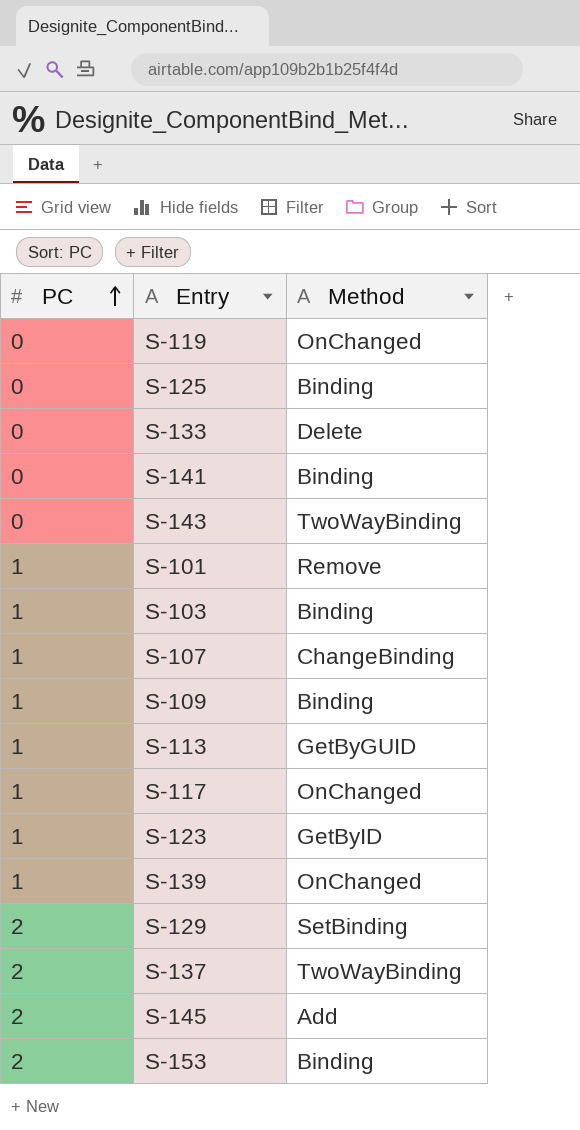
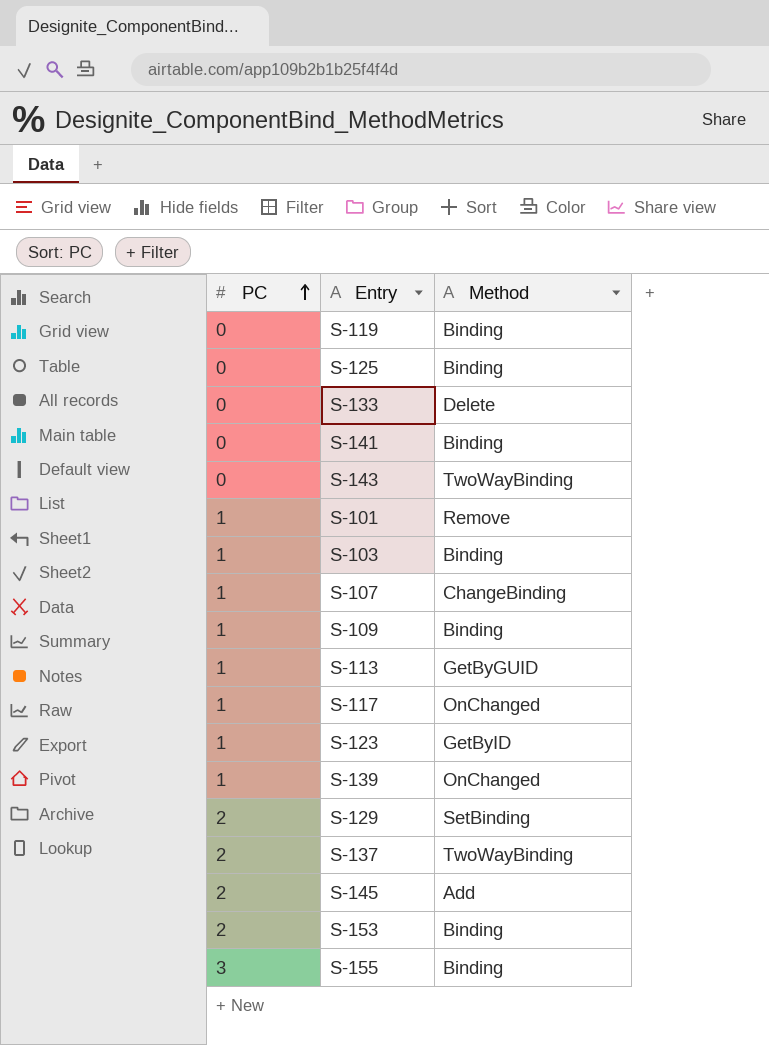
S-119 | Method: OnChanged -> Binding
row S-155: none -> 3 | Binding

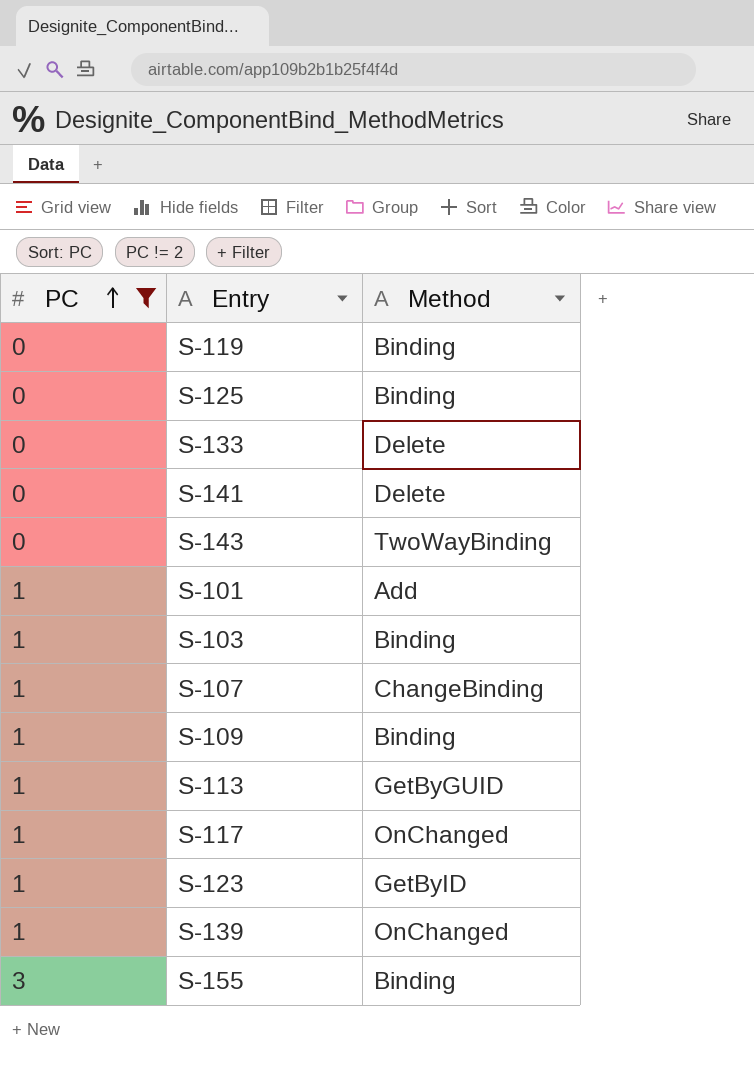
filter: none -> PC != 2
S-141 | Method: Binding -> Delete
S-101 | Method: Remove -> Add

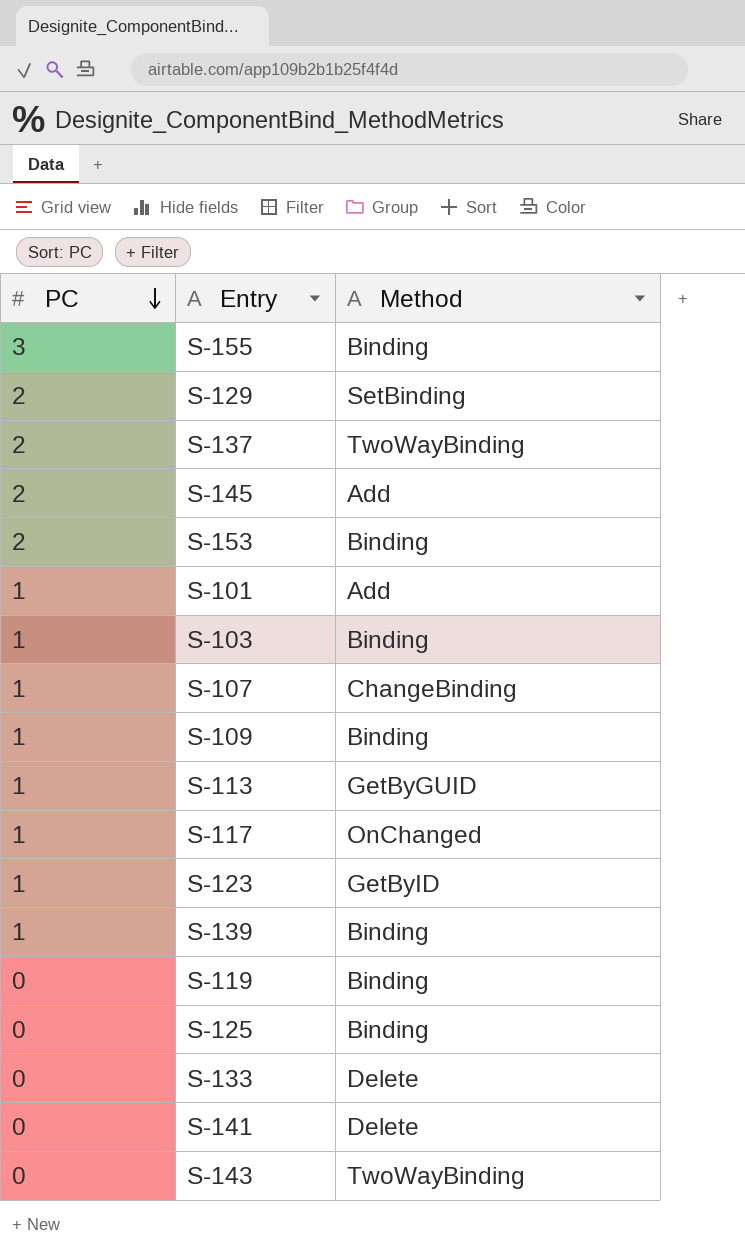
filter: PC != 2 -> none
row order: PC ascending -> PC descending
S-139 | Method: OnChanged -> Binding

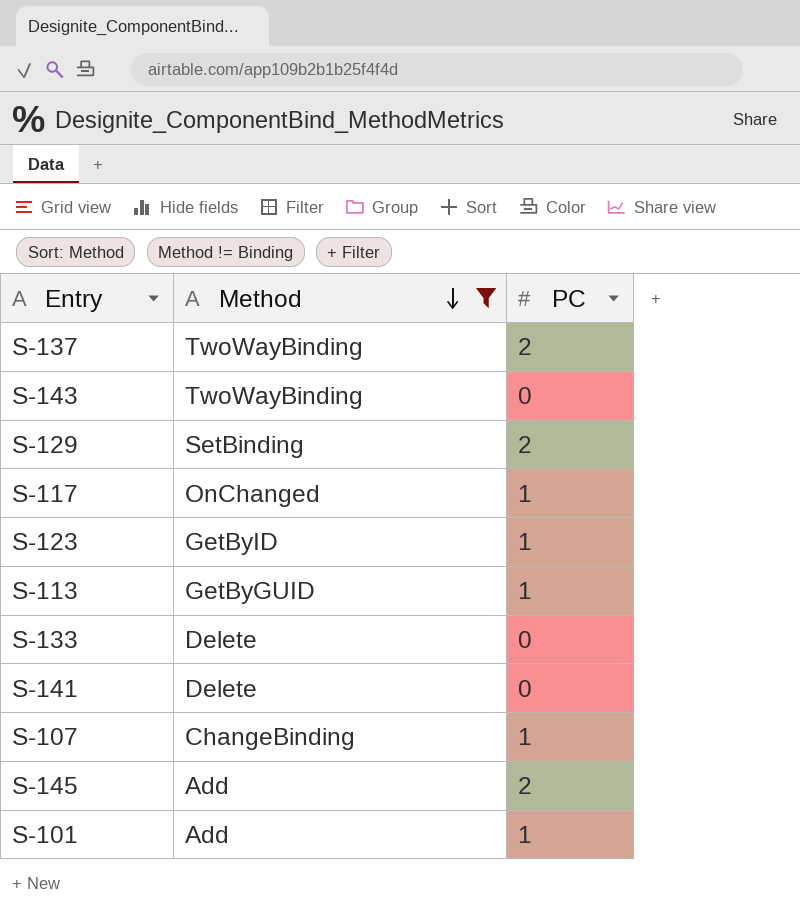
filter: none -> Method != Binding
row order: PC descending -> Method descending
column PC | position: 1 -> 3

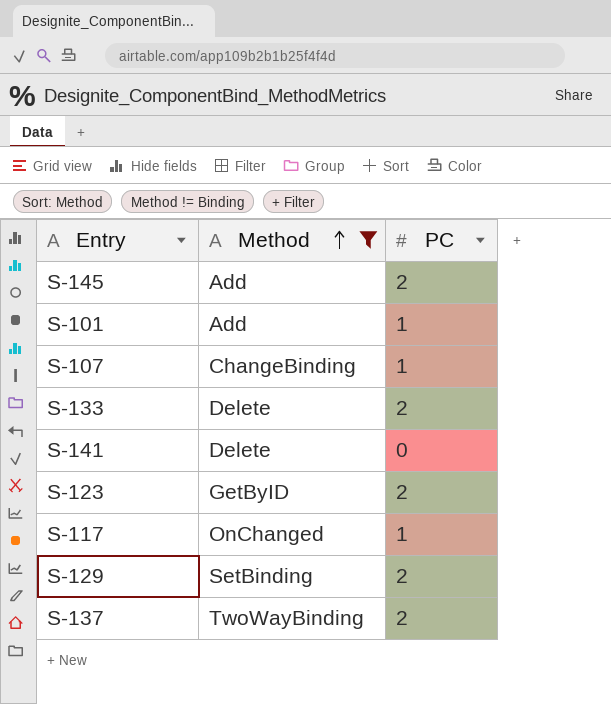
row order: Method descending -> Method ascending
row S-143: TwoWayBinding | 0 -> none
row S-113: GetByGUID | 1 -> none
S-133 | PC: 0 -> 2
S-123 | PC: 1 -> 2

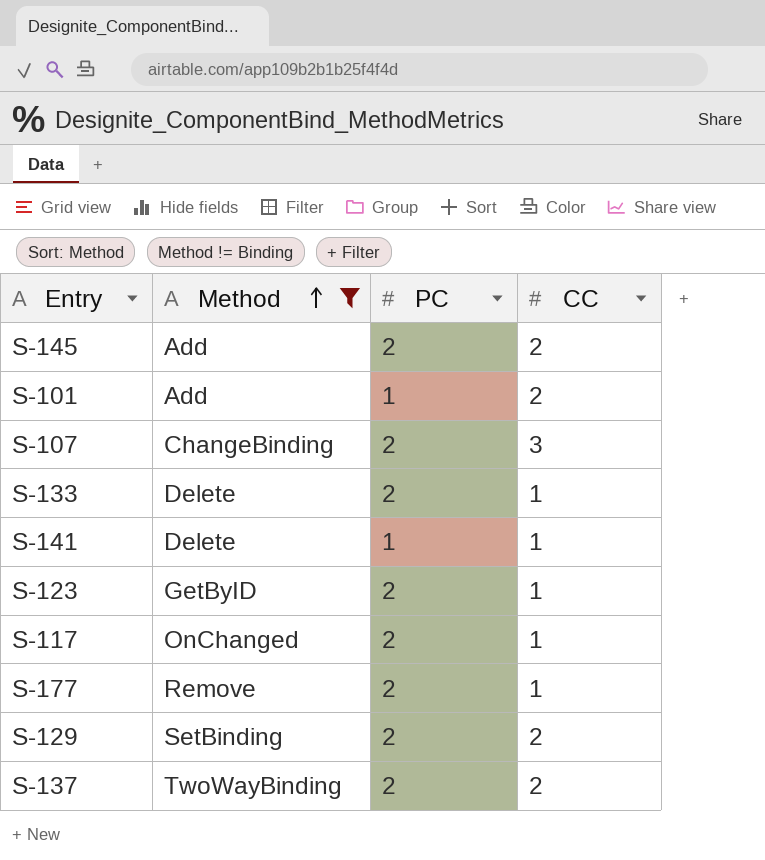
column CC | position: none -> 4
S-107 | PC: 1 -> 2
S-141 | PC: 0 -> 1
S-117 | PC: 1 -> 2
row S-177: none -> Remove | 2 | 1

